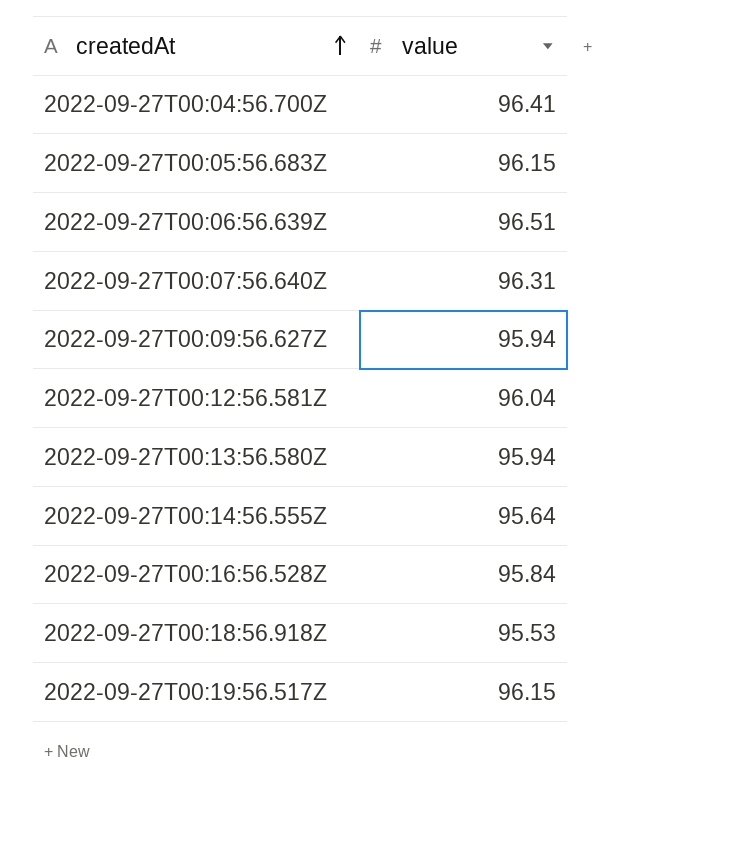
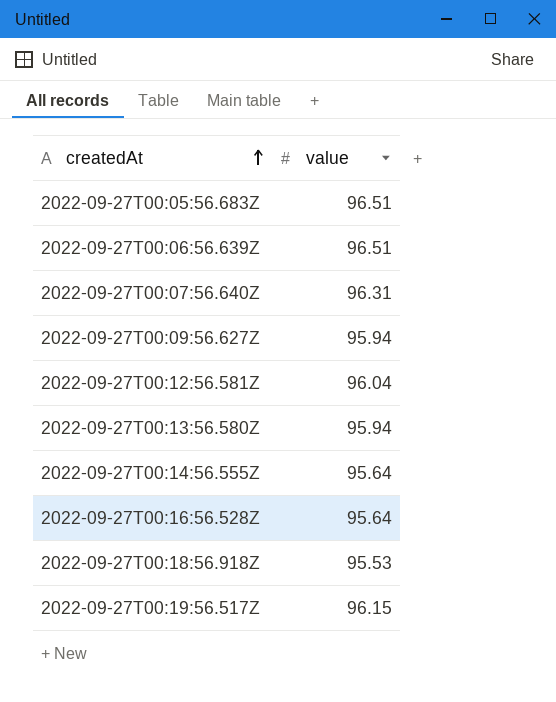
row 2022-09-27T00:04:56.700Z: 96.41 -> none
2022-09-27T00:05:56.683Z | value: 96.15 -> 96.51
2022-09-27T00:16:56.528Z | value: 95.84 -> 95.64

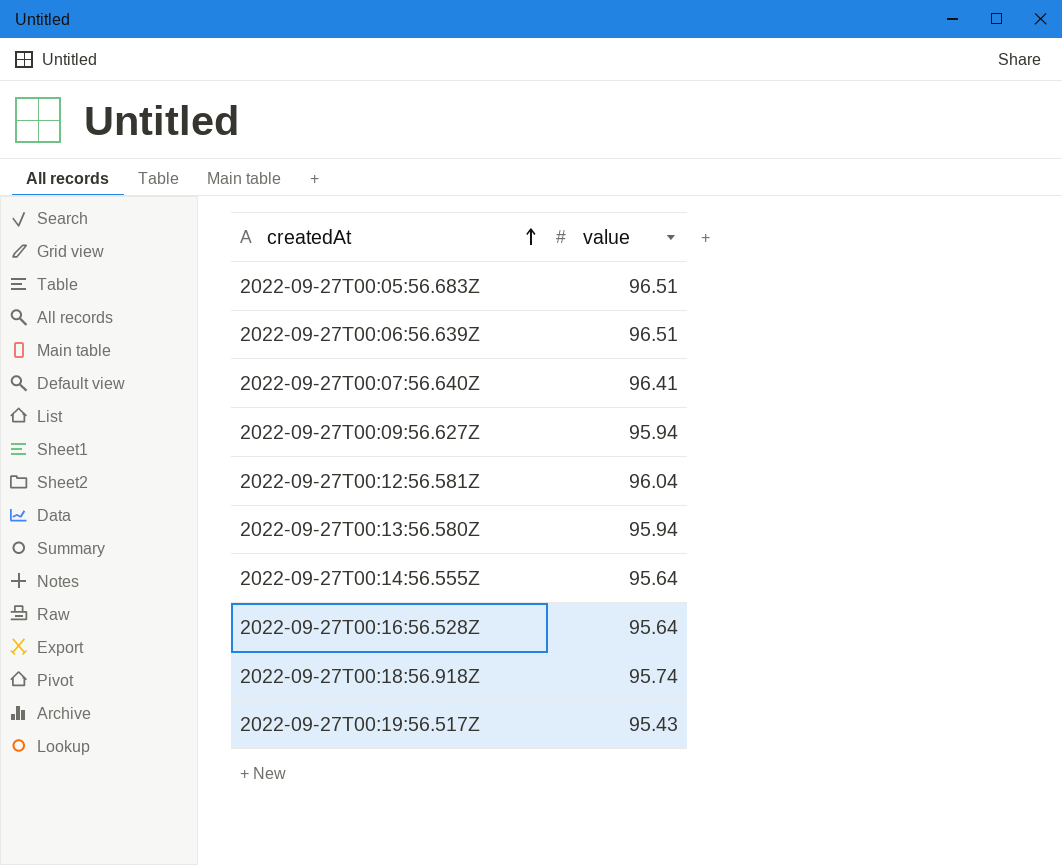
2022-09-27T00:07:56.640Z | value: 96.31 -> 96.41
2022-09-27T00:18:56.918Z | value: 95.53 -> 95.74
2022-09-27T00:19:56.517Z | value: 96.15 -> 95.43

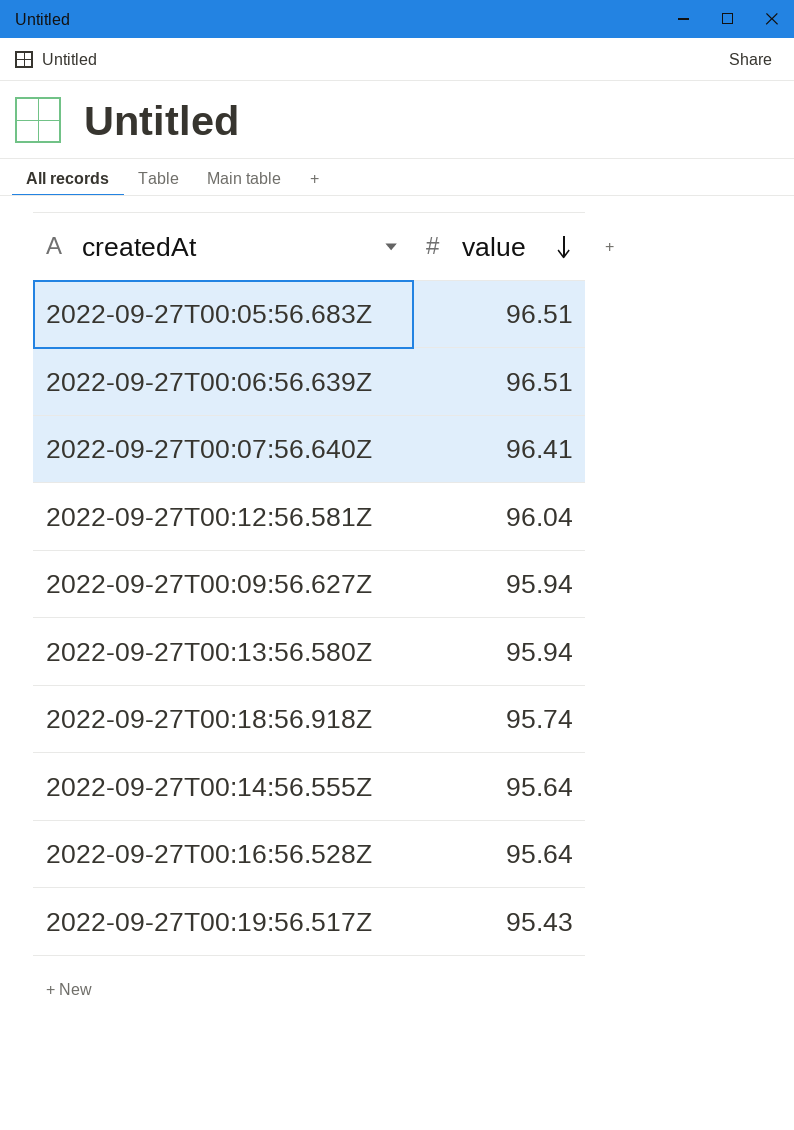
row order: createdAt ascending -> value descending

